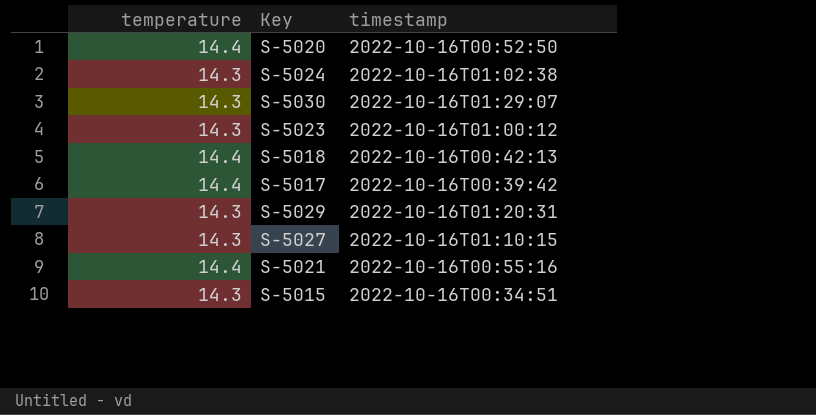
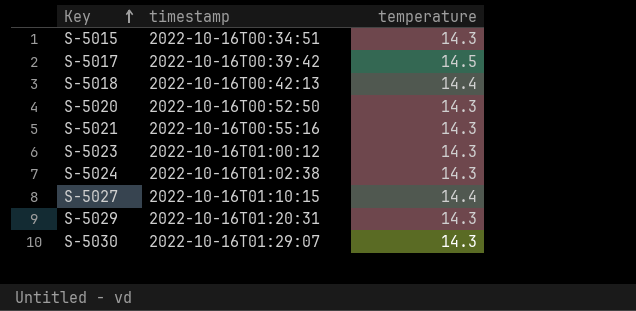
row order: none -> Key ascending
column temperature | position: 1 -> 3
S-5017 | temperature: 14.4 -> 14.5
S-5020 | temperature: 14.4 -> 14.3
S-5021 | temperature: 14.4 -> 14.3
S-5027 | temperature: 14.3 -> 14.4

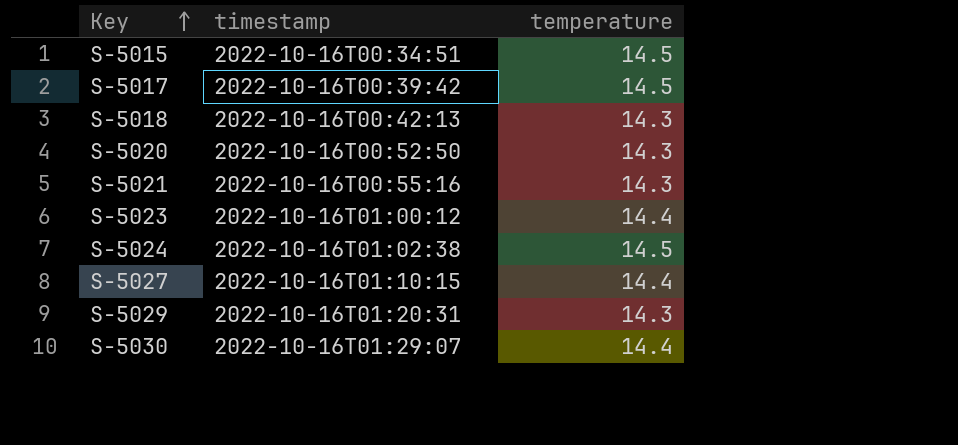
S-5015 | temperature: 14.3 -> 14.5
S-5018 | temperature: 14.4 -> 14.3
S-5023 | temperature: 14.3 -> 14.4
S-5024 | temperature: 14.3 -> 14.5
S-5030 | temperature: 14.3 -> 14.4

